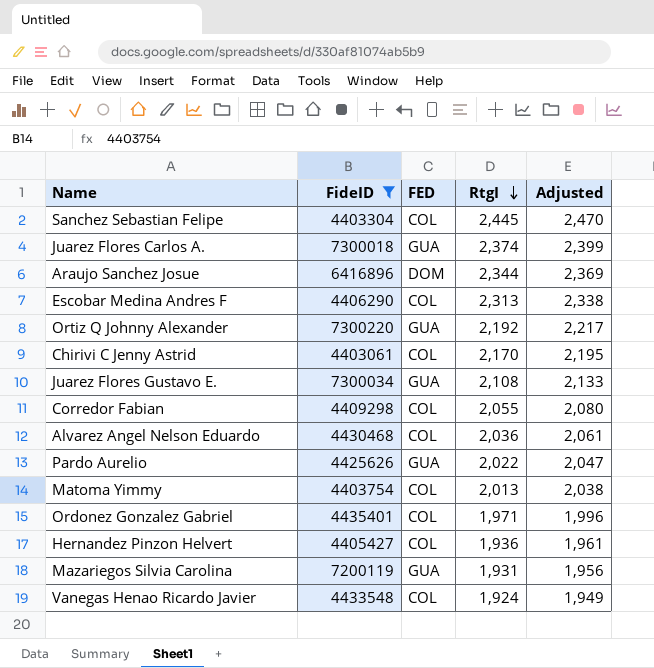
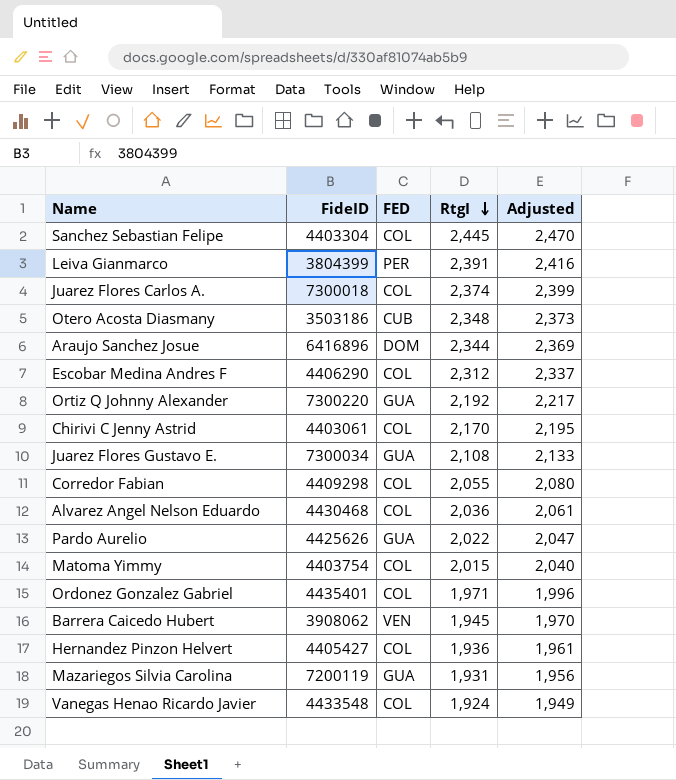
filter: FideID >= 4403061 -> none
Juarez Flores Carlos A. | FED: GUA -> COL
Escobar Medina Andres F | RtgI: 2,313 -> 2,312
Escobar Medina Andres F | Adjusted: 2,338 -> 2,337
Matoma Yimmy | RtgI: 2,013 -> 2,015
Matoma Yimmy | Adjusted: 2,038 -> 2,040

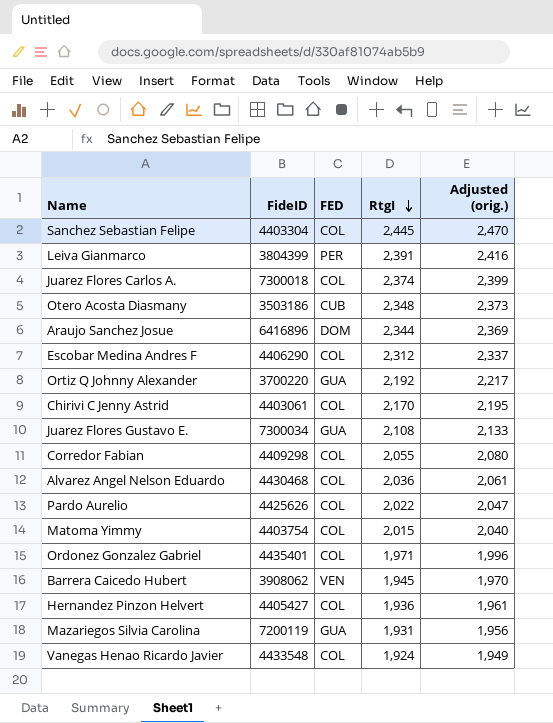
column name: Adjusted -> Adjusted (orig.)
Ortiz Q Johnny Alexander | FideID: 7300220 -> 3700220
Pardo Aurelio | FED: GUA -> COL

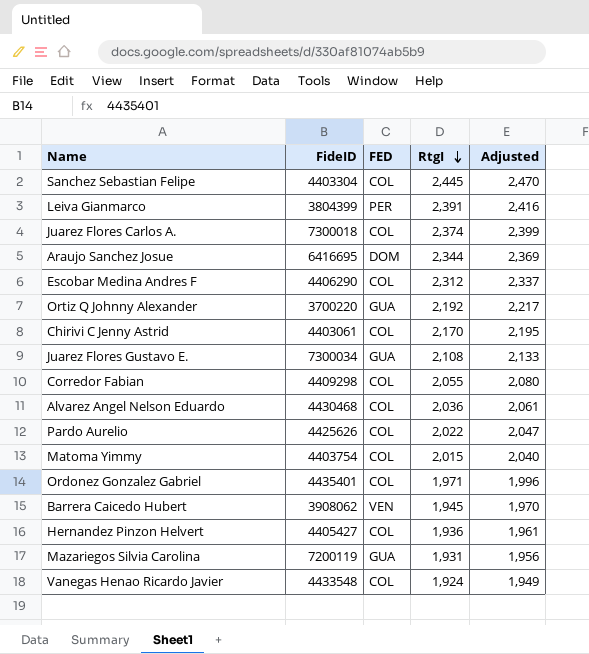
column name: Adjusted (orig.) -> Adjusted
row Otero Acosta Diasmany: 3503186 | CUB | 2,348 | 2,373 -> none
Araujo Sanchez Josue | FideID: 6416896 -> 6416695

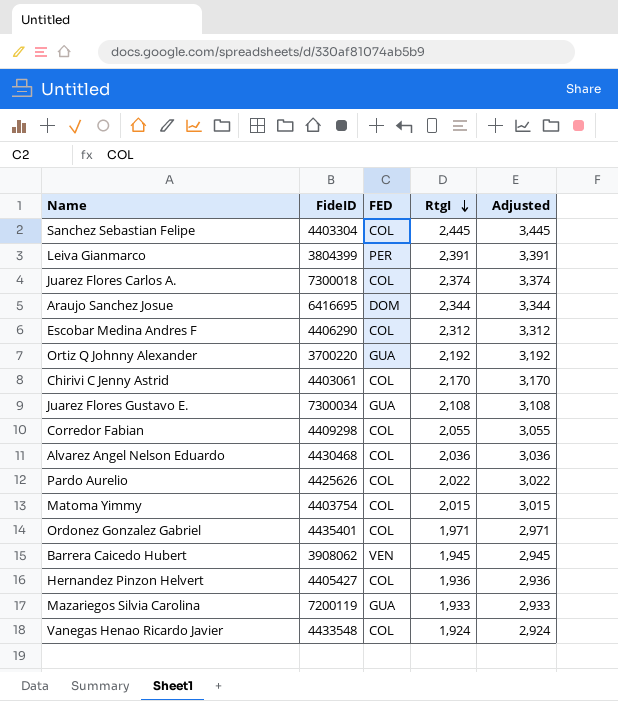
column Adjusted | formula: [RtgI] + 25 -> [RtgI] + 1000
Mazariegos Silvia Carolina | RtgI: 1,931 -> 1,933

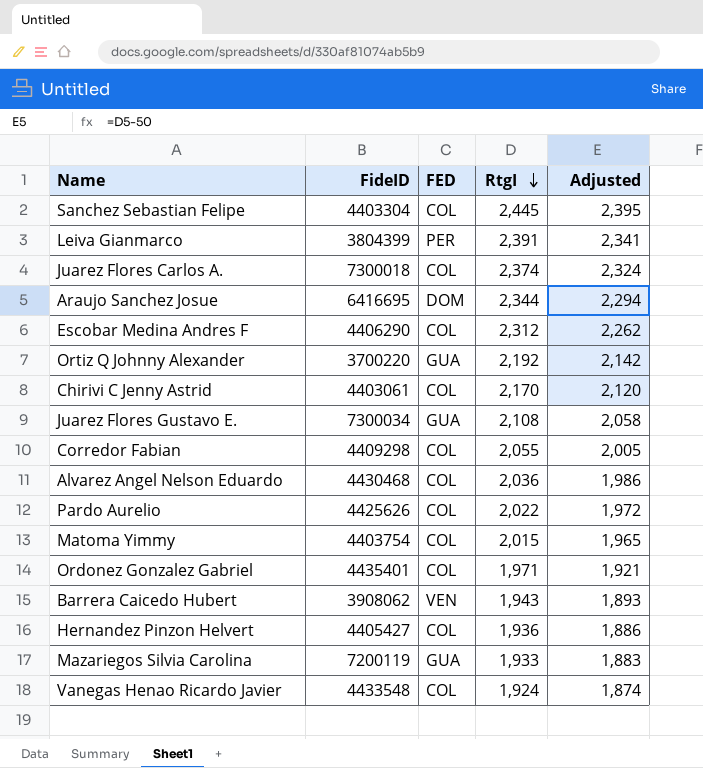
column Adjusted | formula: [RtgI] + 1000 -> [RtgI] - 50
Barrera Caicedo Hubert | RtgI: 1,945 -> 1,943

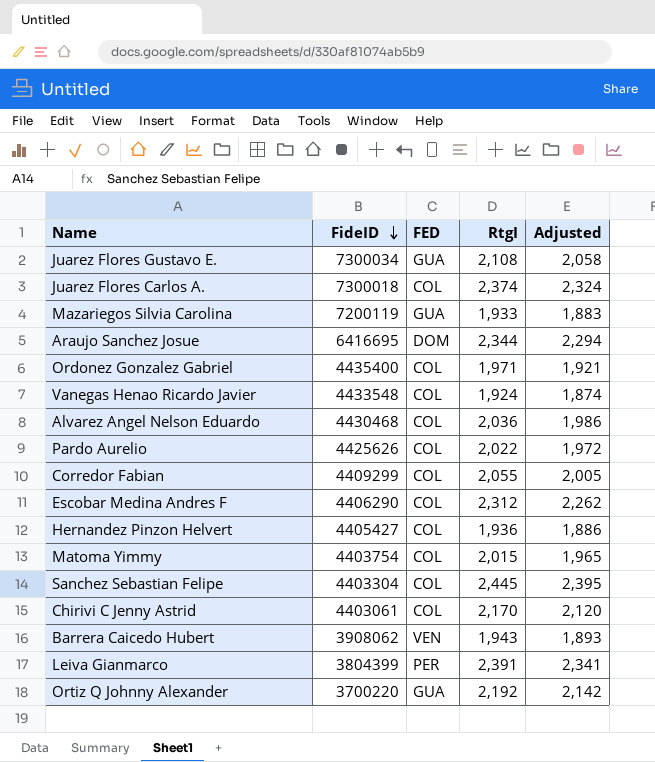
row order: RtgI descending -> FideID descending
Ordonez Gonzalez Gabriel | FideID: 4435401 -> 4435400
Corredor Fabian | FideID: 4409298 -> 4409299

